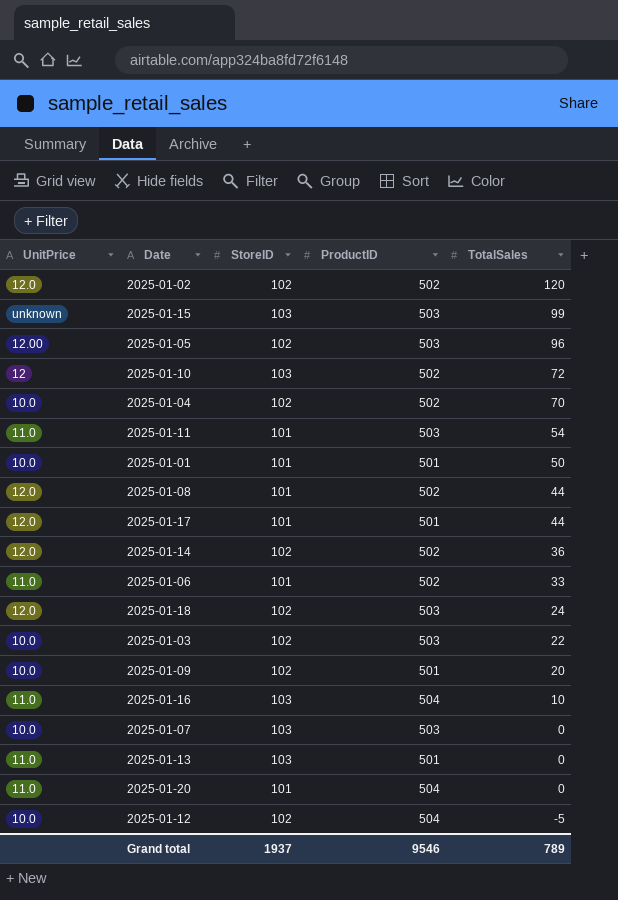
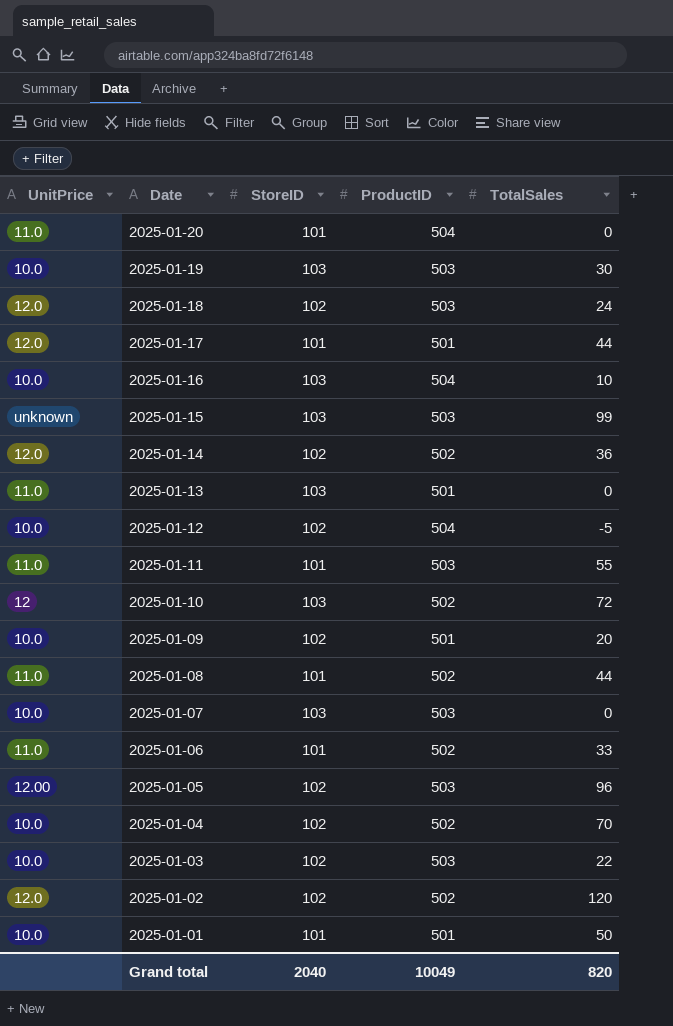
row order: TotalSales descending -> Date descending
row 2025-01-19: none -> 10.0 | 103 | 503 | 30
2025-01-16 | UnitPrice: 11.0 -> 10.0
2025-01-11 | TotalSales: 54 -> 55
2025-01-08 | UnitPrice: 12.0 -> 11.0
Grand total | StoreID: 1937 -> 2040
Grand total | ProductID: 9546 -> 10049
Grand total | TotalSales: 789 -> 820

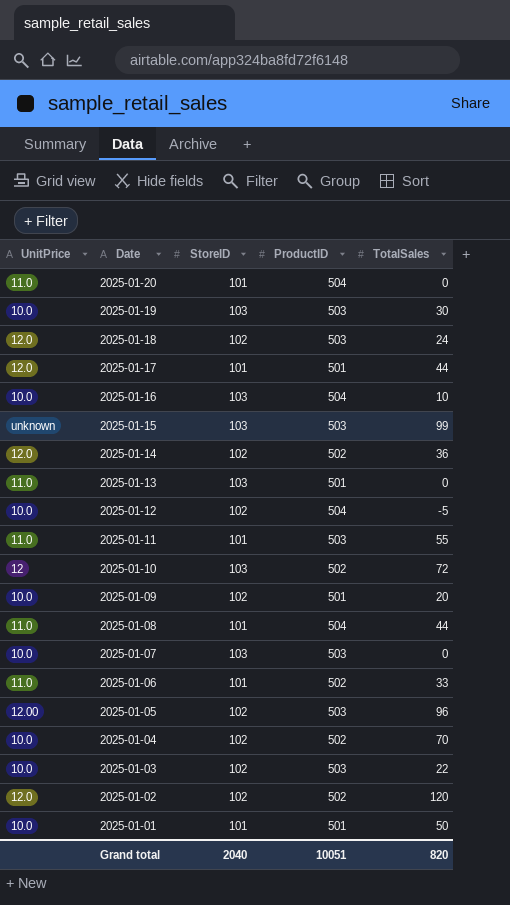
2025-01-08 | ProductID: 502 -> 504
Grand total | ProductID: 10049 -> 10051

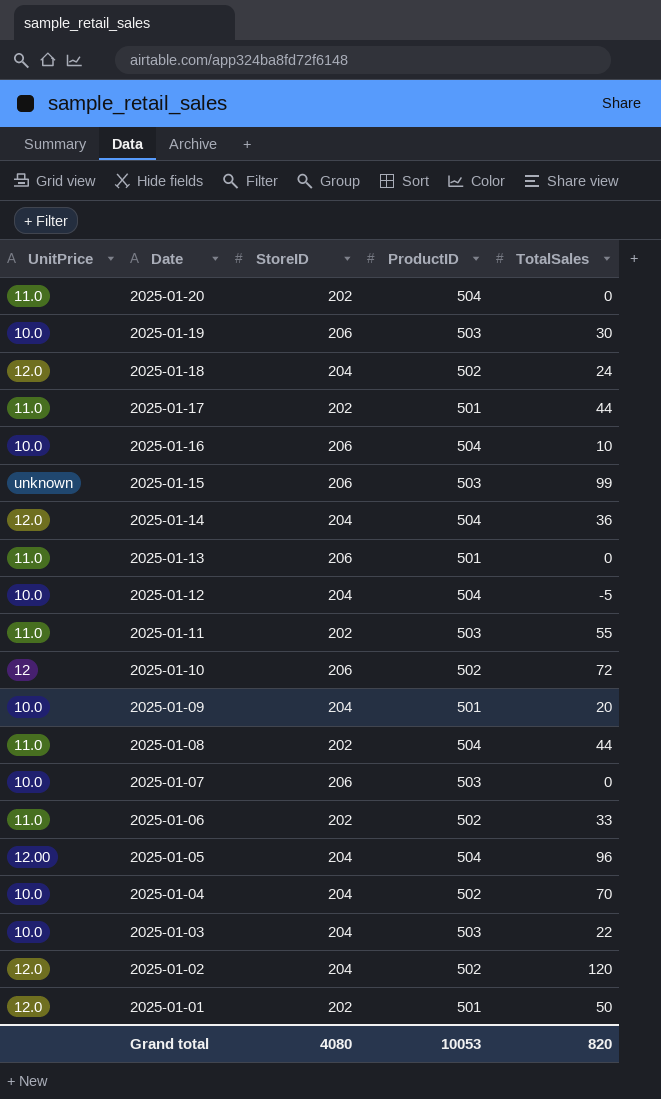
2025-01-20 | StoreID: 101 -> 202
2025-01-19 | StoreID: 103 -> 206
2025-01-18 | StoreID: 102 -> 204
2025-01-18 | ProductID: 503 -> 502
2025-01-17 | UnitPrice: 12.0 -> 11.0
2025-01-17 | StoreID: 101 -> 202
2025-01-16 | StoreID: 103 -> 206
2025-01-15 | StoreID: 103 -> 206
2025-01-14 | StoreID: 102 -> 204
2025-01-14 | ProductID: 502 -> 504
2025-01-13 | StoreID: 103 -> 206
2025-01-12 | StoreID: 102 -> 204
2025-01-11 | StoreID: 101 -> 202
2025-01-10 | StoreID: 103 -> 206
2025-01-09 | StoreID: 102 -> 204
2025-01-08 | StoreID: 101 -> 202
2025-01-07 | StoreID: 103 -> 206
2025-01-06 | StoreID: 101 -> 202
2025-01-05 | StoreID: 102 -> 204
2025-01-05 | ProductID: 503 -> 504
2025-01-04 | StoreID: 102 -> 204
2025-01-03 | StoreID: 102 -> 204
2025-01-02 | StoreID: 102 -> 204
2025-01-01 | UnitPrice: 10.0 -> 12.0
2025-01-01 | StoreID: 101 -> 202
Grand total | StoreID: 2040 -> 4080
Grand total | ProductID: 10051 -> 10053

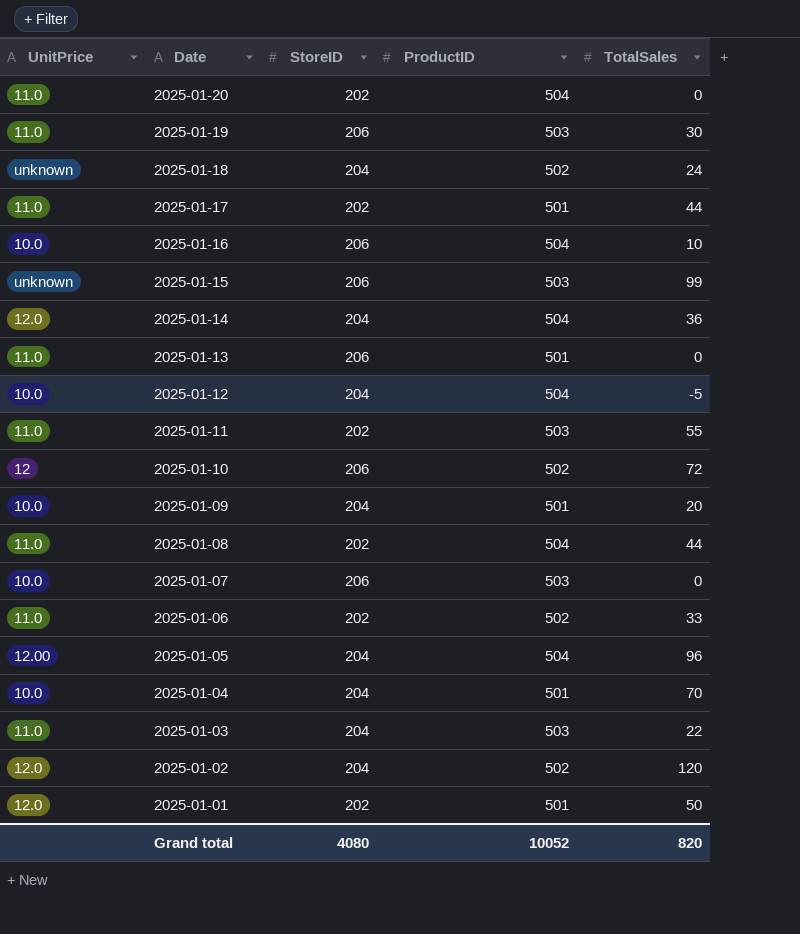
2025-01-19 | UnitPrice: 10.0 -> 11.0
2025-01-18 | UnitPrice: 12.0 -> unknown
2025-01-04 | ProductID: 502 -> 501
2025-01-03 | UnitPrice: 10.0 -> 11.0
Grand total | ProductID: 10053 -> 10052

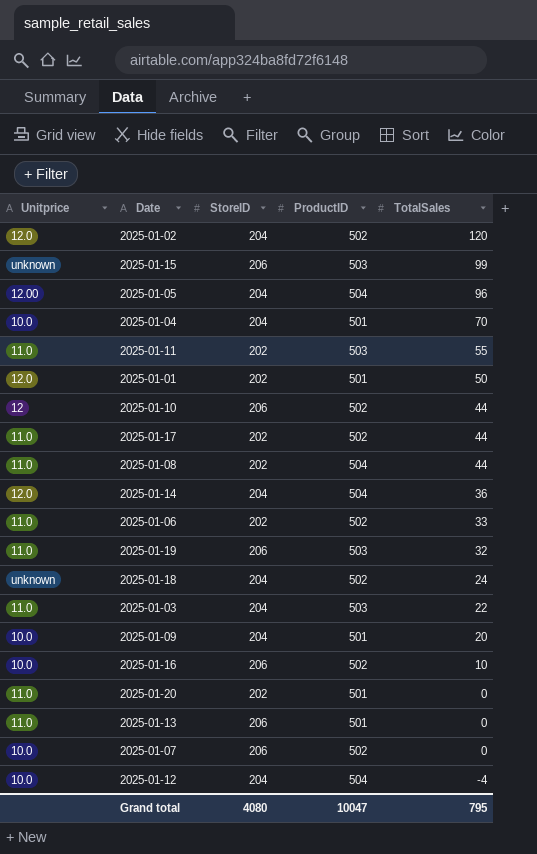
row order: Date descending -> TotalSales descending
column name: UnitPrice -> Unitprice
2025-01-10 | TotalSales: 72 -> 44
2025-01-17 | ProductID: 501 -> 502
2025-01-19 | TotalSales: 30 -> 32
2025-01-16 | ProductID: 504 -> 502
2025-01-20 | ProductID: 504 -> 501
2025-01-07 | ProductID: 503 -> 502
2025-01-12 | TotalSales: -5 -> -4
Grand total | ProductID: 10052 -> 10047
Grand total | TotalSales: 820 -> 795

